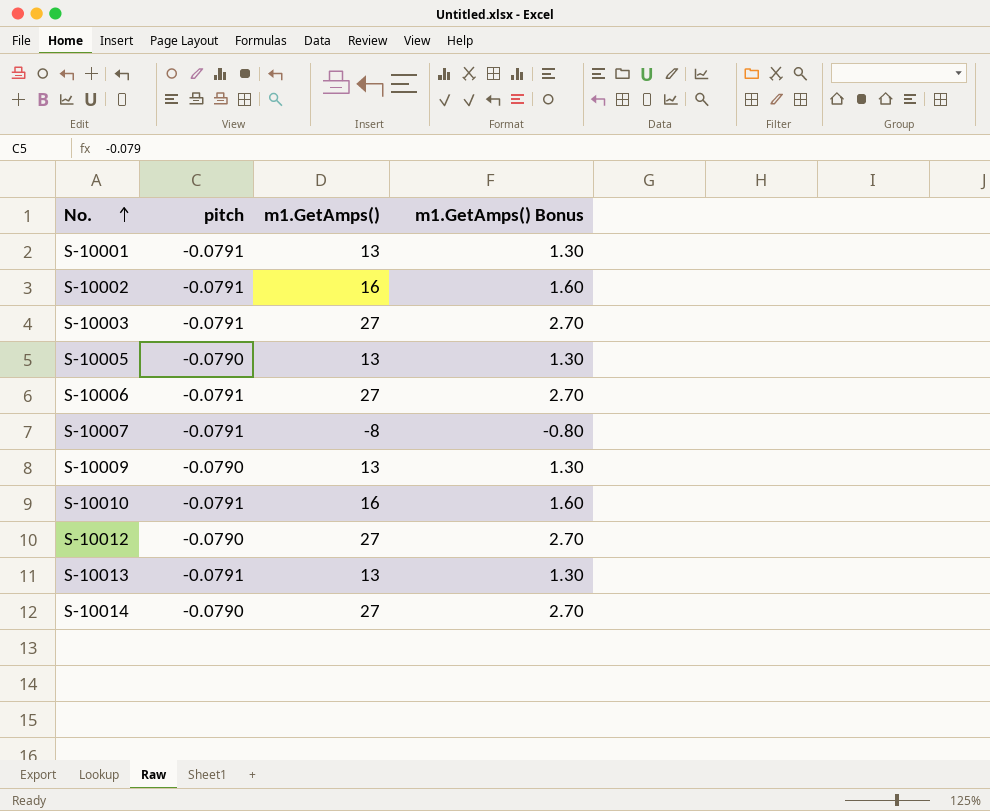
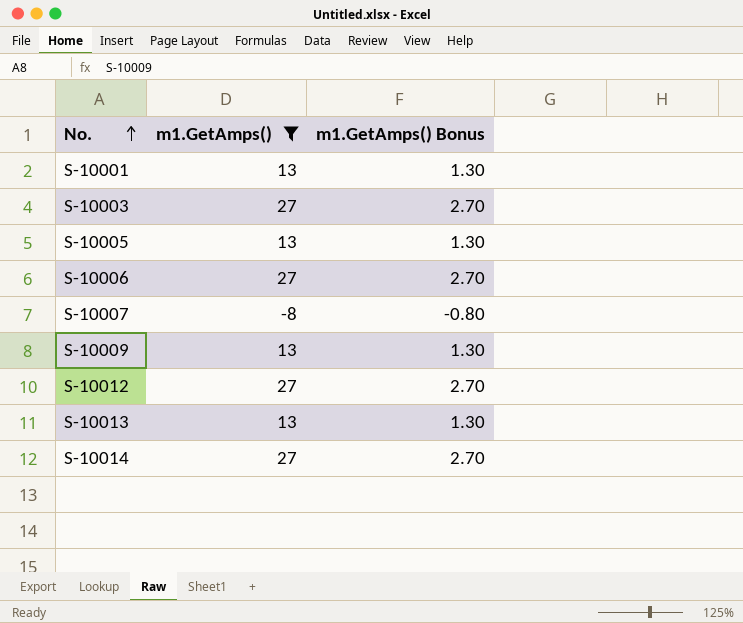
filter: none -> m1.GetAmps() != 16
column pitch | position: 2 -> none

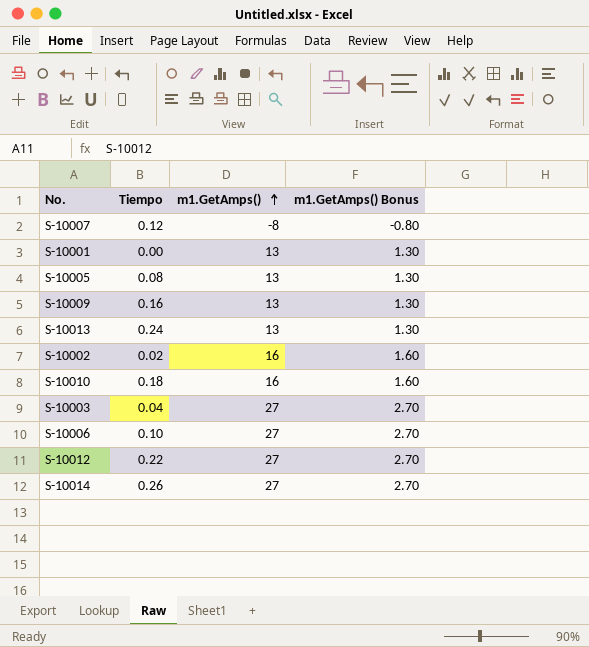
filter: m1.GetAmps() != 16 -> none
row order: No. ascending -> m1.GetAmps() ascending
column Tiempo | position: none -> 2

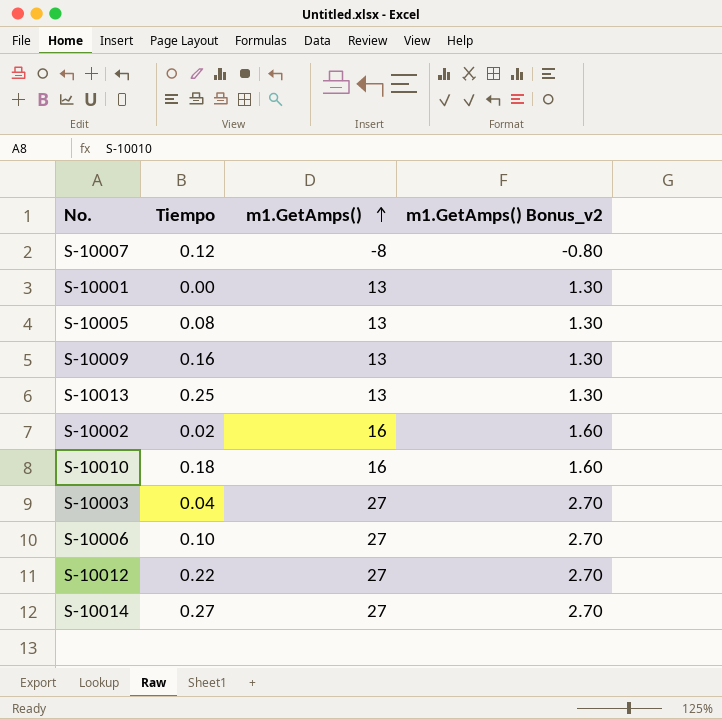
column name: m1.GetAmps() Bonus -> m1.GetAmps() Bonus_v2
S-10013 | Tiempo: 0.24 -> 0.25
S-10014 | Tiempo: 0.26 -> 0.27

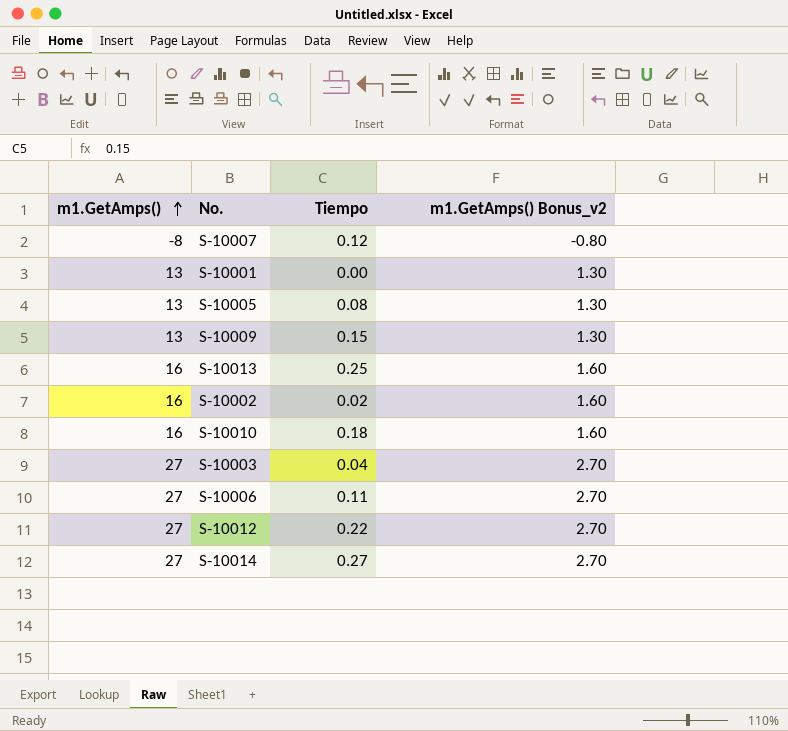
column m1.GetAmps() | position: 3 -> 1
S-10009 | Tiempo: 0.16 -> 0.15
S-10013 | m1.GetAmps(): 13 -> 16
S-10013 | m1.GetAmps() Bonus_v2: 1.30 -> 1.60
S-10006 | Tiempo: 0.10 -> 0.11

